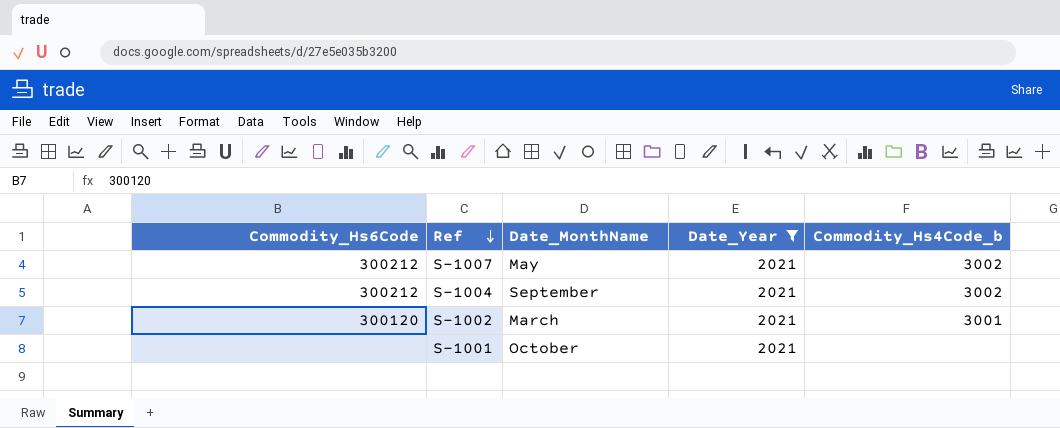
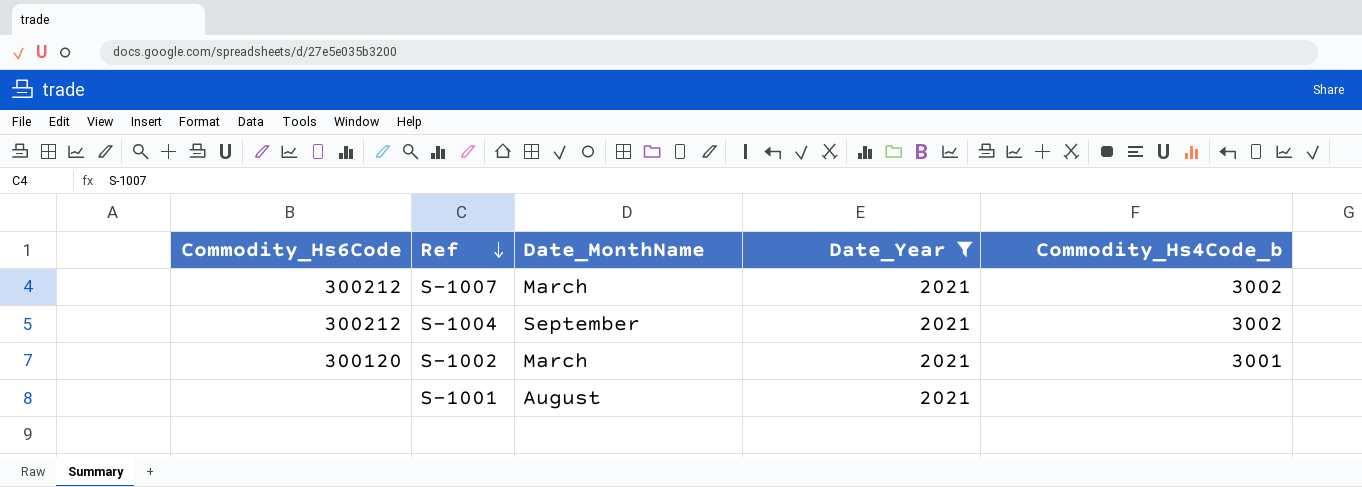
S-1007 | Date_MonthName: May -> March
S-1001 | Date_MonthName: October -> August

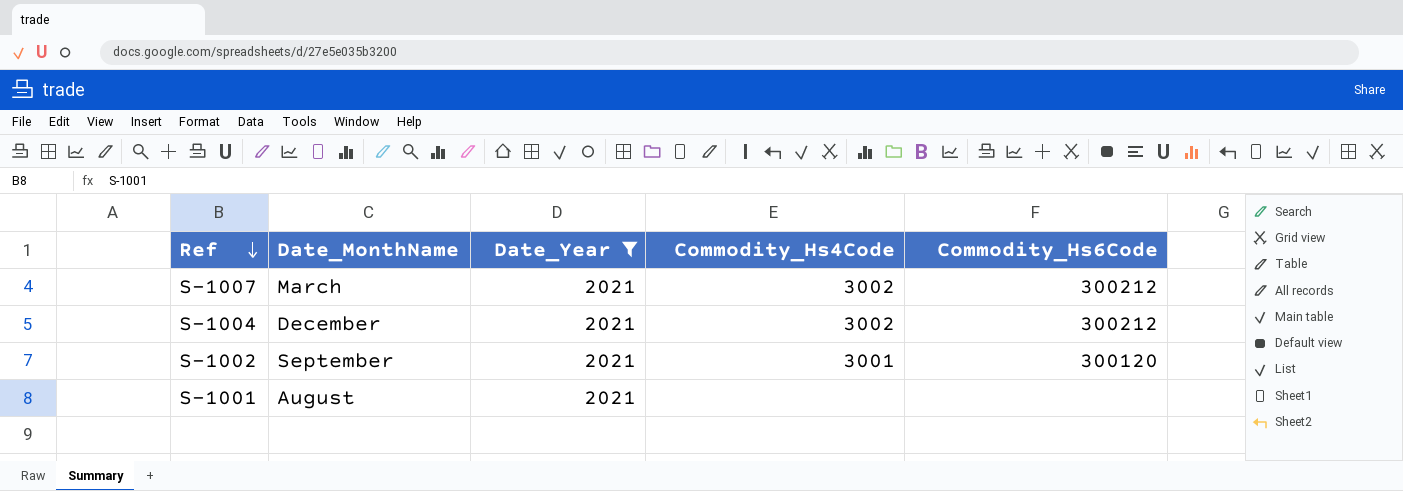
column name: Commodity_Hs4Code_b -> Commodity_Hs4Code
column Commodity_Hs6Code | position: 1 -> 5
S-1004 | Date_MonthName: September -> December
S-1002 | Date_MonthName: March -> September

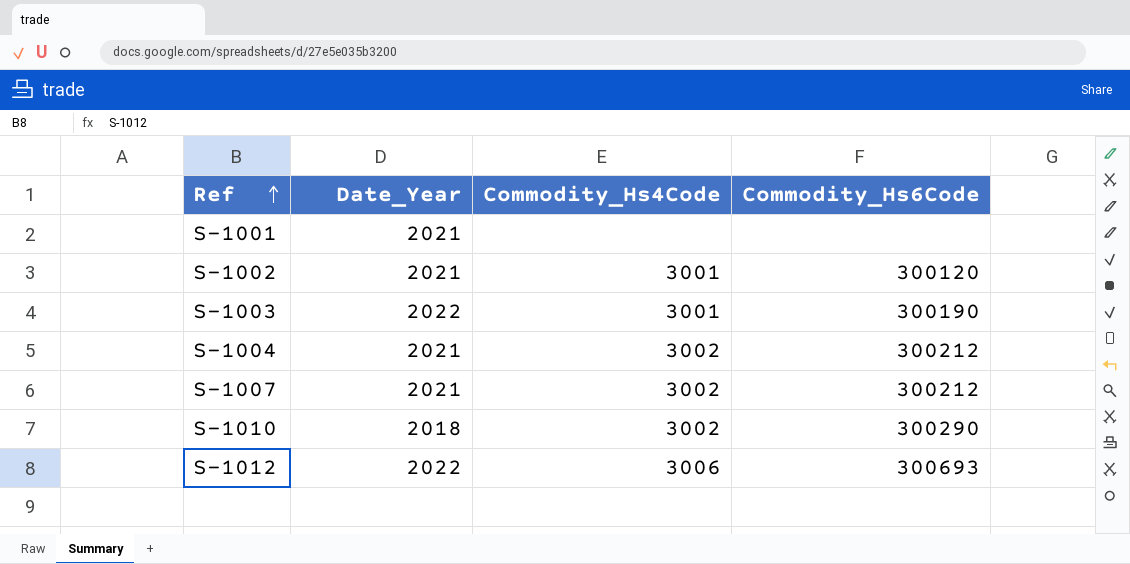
filter: Date_Year = 2021 -> none
row order: Ref descending -> Ref ascending
column Date_MonthName | position: 2 -> none

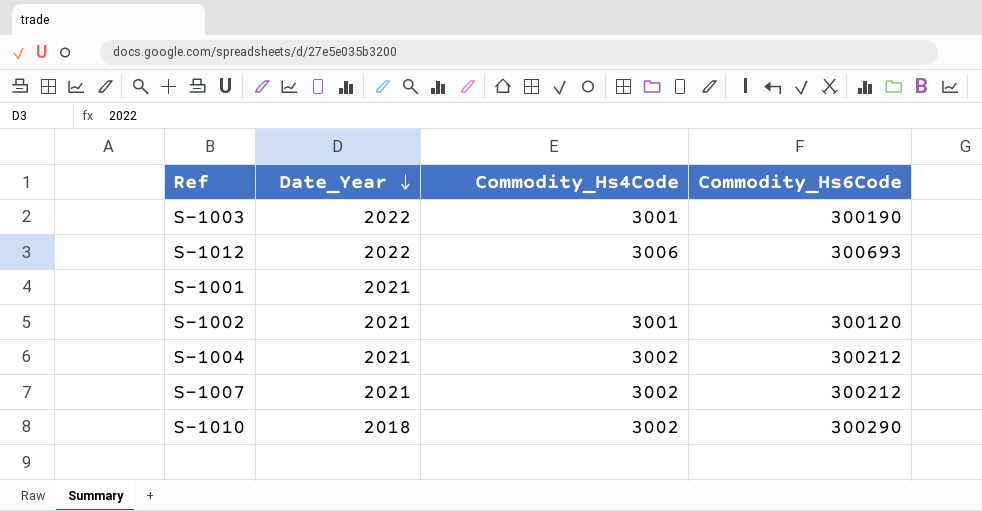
row order: Ref ascending -> Date_Year descending

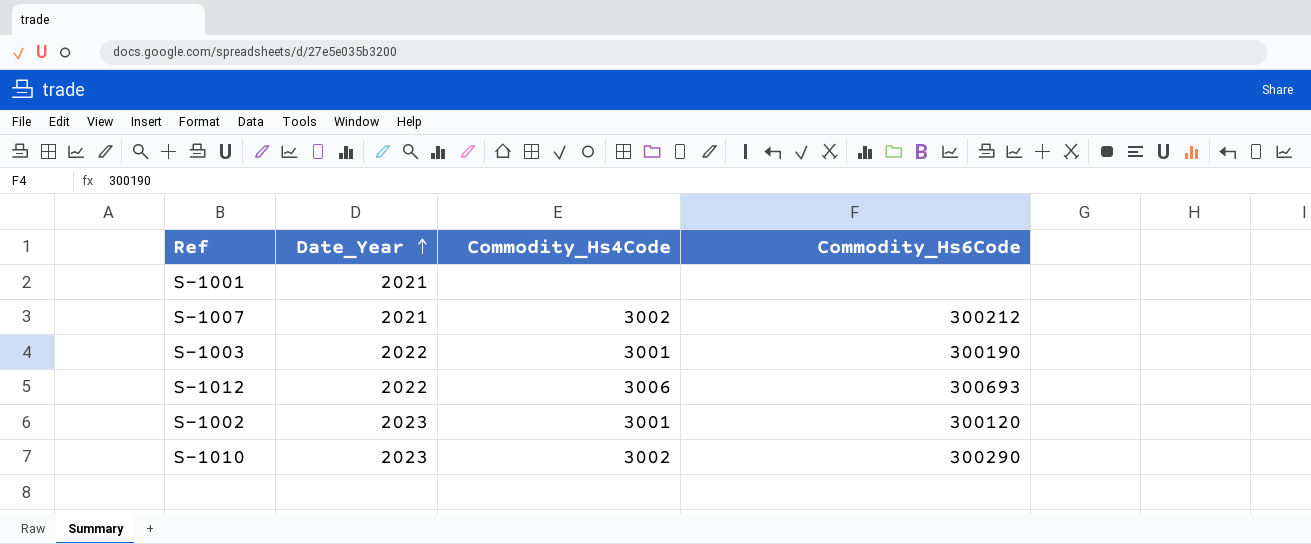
row order: Date_Year descending -> Date_Year ascending
row S-1004: 2021 | 3002 | 300212 -> none
S-1002 | Date_Year: 2021 -> 2023
S-1010 | Date_Year: 2018 -> 2023

